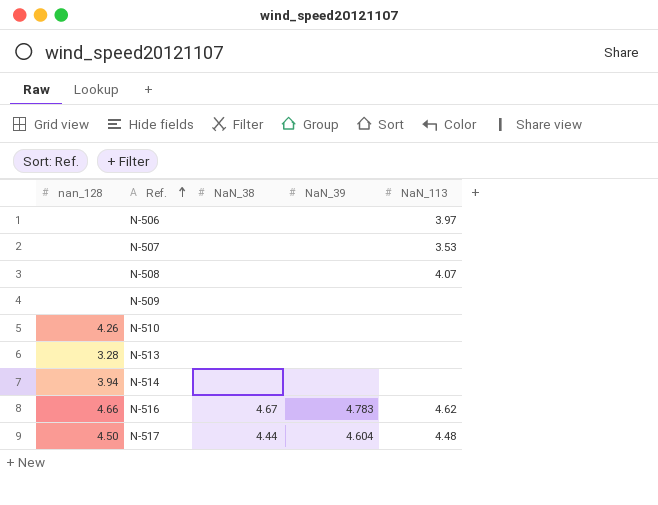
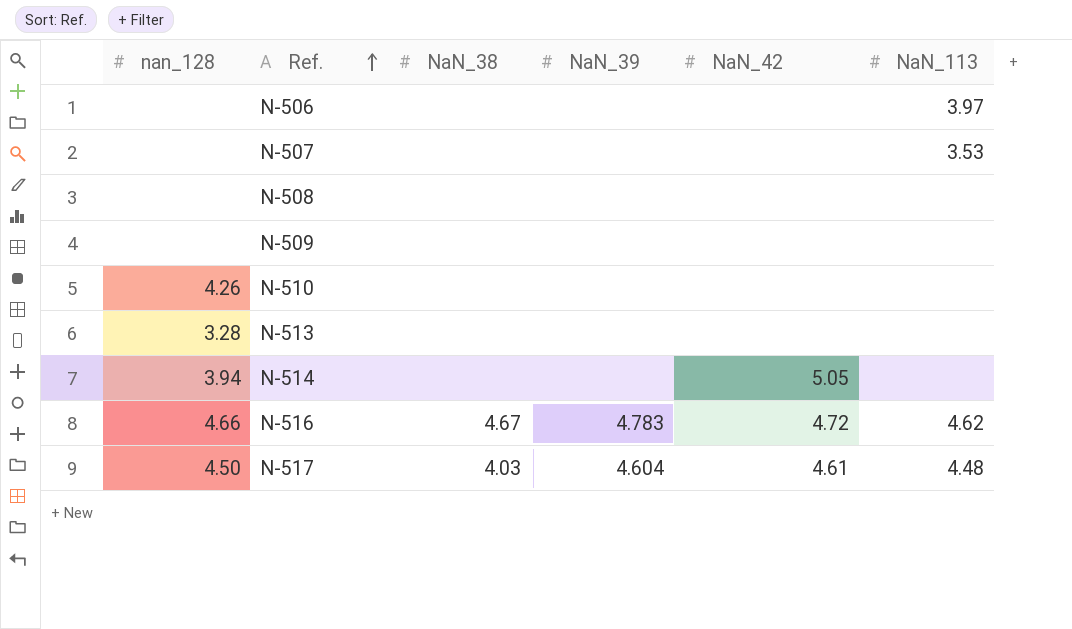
column NaN_42 | position: none -> 5
N-508 | NaN_113: 4.07 -> none
N-517 | NaN_38: 4.44 -> 4.03

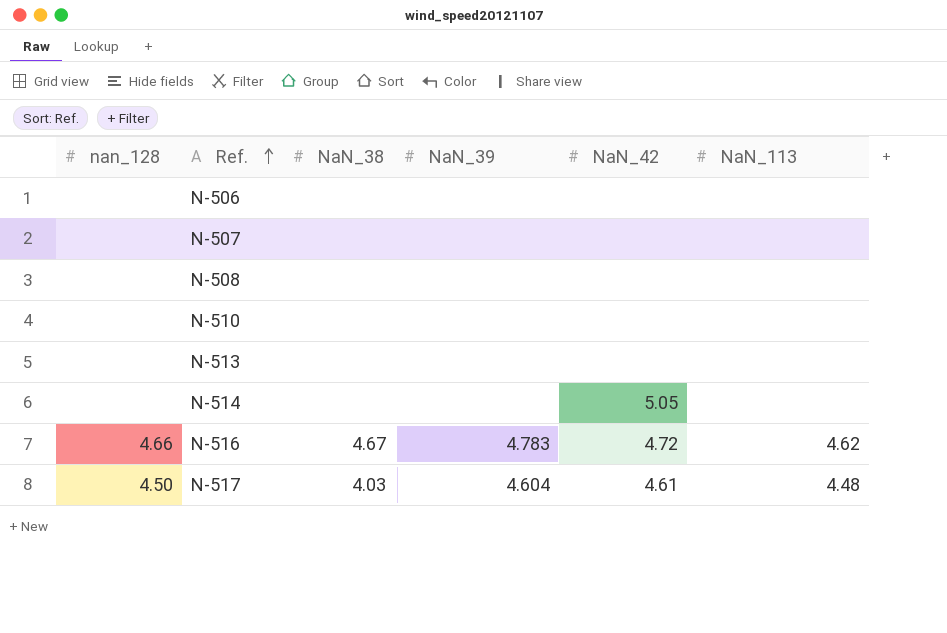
row N-509: none | none | none | none | none -> none
N-506 | NaN_113: 3.97 -> none
N-507 | NaN_113: 3.53 -> none
N-510 | nan_128: 4.26 -> none
N-513 | nan_128: 3.28 -> none
N-514 | nan_128: 3.94 -> none

